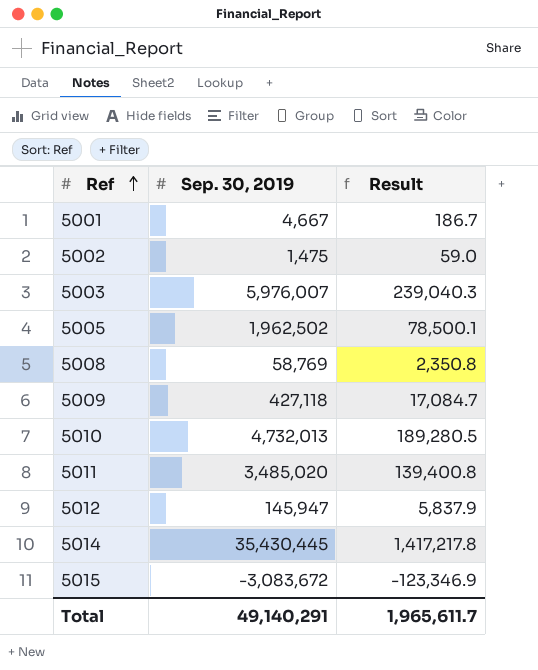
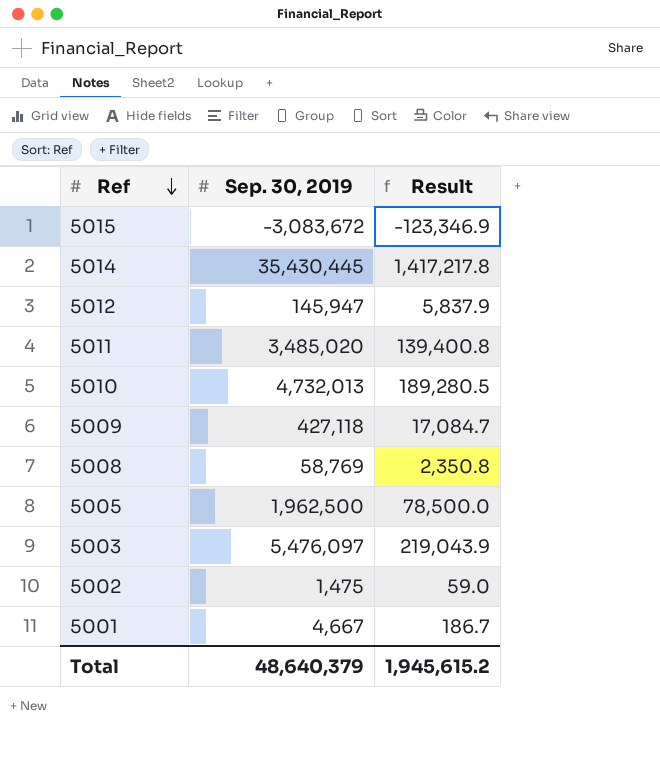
row order: Ref ascending -> Ref descending
5005 | Sep. 30, 2019: 1,962,502 -> 1,962,500
5005 | Result: 78,500.1 -> 78,500.0
5003 | Sep. 30, 2019: 5,976,007 -> 5,476,097
5003 | Result: 239,040.3 -> 219,043.9
Total | Sep. 30, 2019: 49,140,291 -> 48,640,379
Total | Result: 1,965,611.7 -> 1,945,615.2

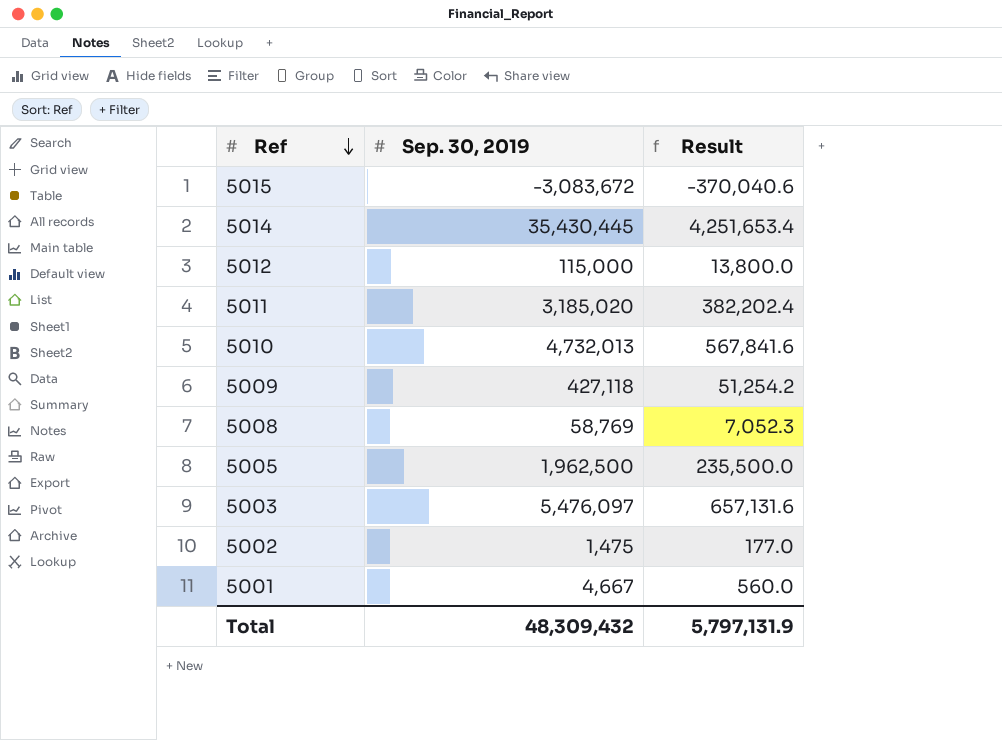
column Result | formula: [Sep. 30, 2019] * 0.04 -> [Sep. 30, 2019] * 0.12
5012 | Sep. 30, 2019: 145,947 -> 115,000
5011 | Sep. 30, 2019: 3,485,020 -> 3,185,020
Total | Sep. 30, 2019: 48,640,379 -> 48,309,432
Total | Result: 1,945,615.2 -> 5,797,131.9

